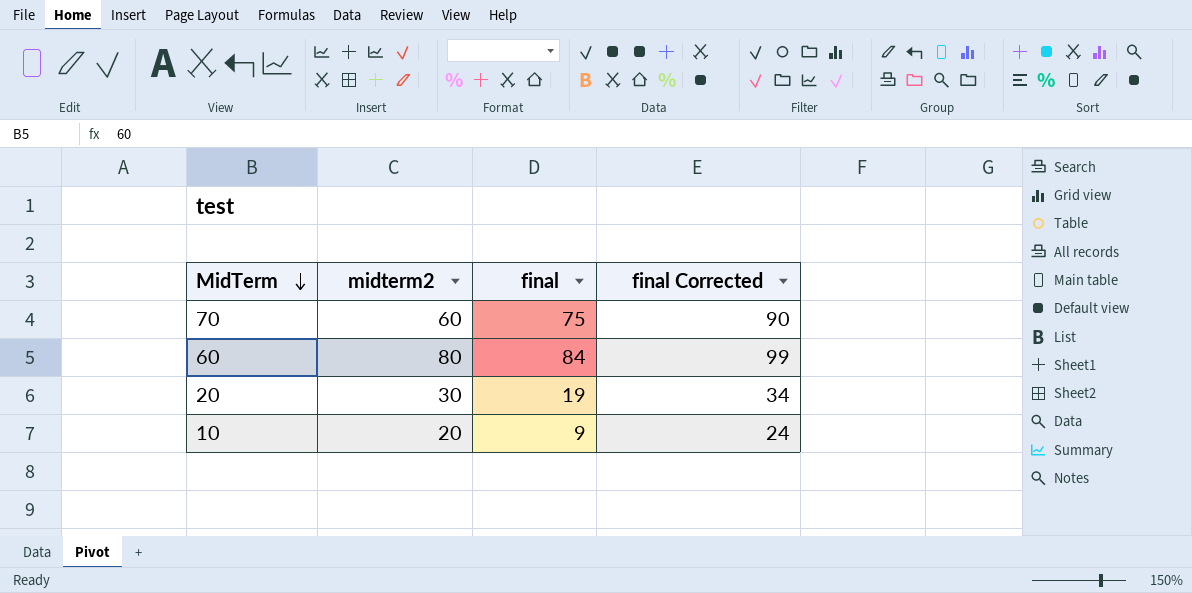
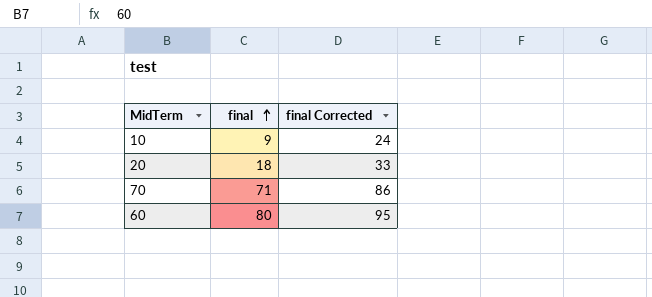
row order: MidTerm descending -> final ascending
column midterm2 | position: 2 -> none
20 | final: 19 -> 18
20 | final Corrected: 34 -> 33
70 | final: 75 -> 71
70 | final Corrected: 90 -> 86
60 | final: 84 -> 80
60 | final Corrected: 99 -> 95

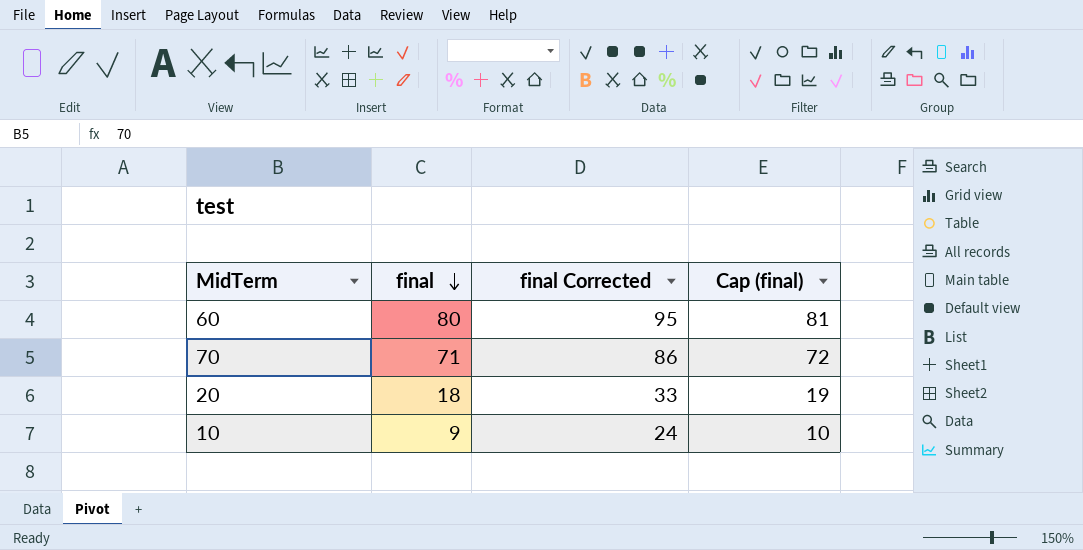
row order: final ascending -> final descending
column Cap (final) | formula: none -> [final] + 1

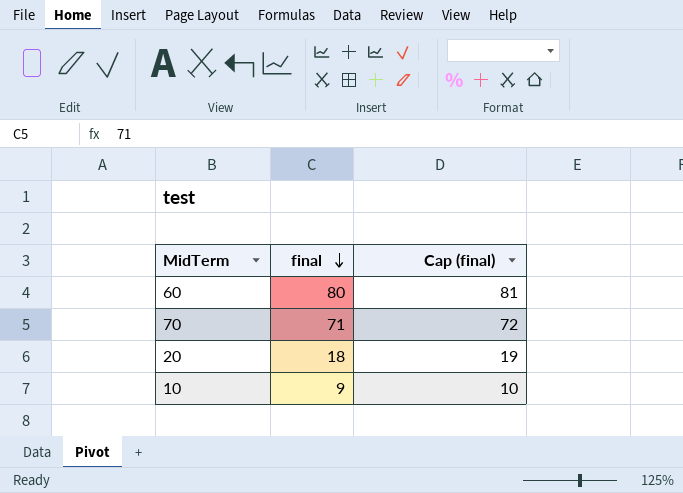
column final Corrected | formula: [final] + 15 -> none

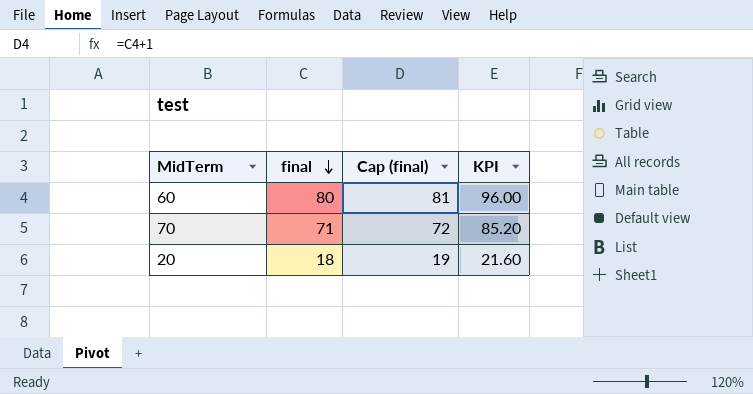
column KPI | formula: none -> [final] * 1.2
row 10: 9 | 10 -> none

